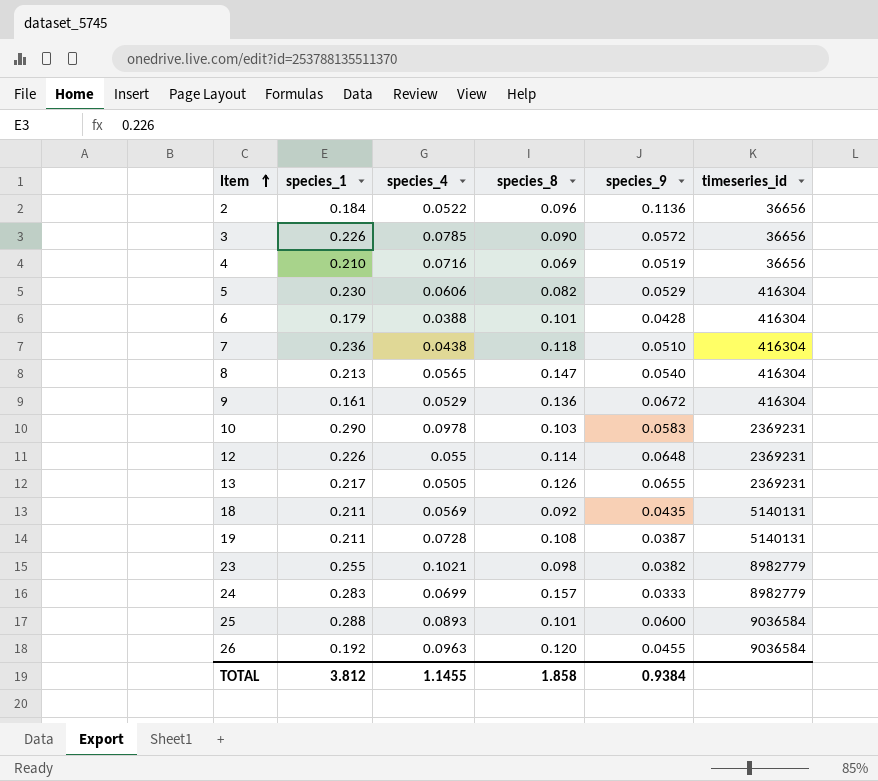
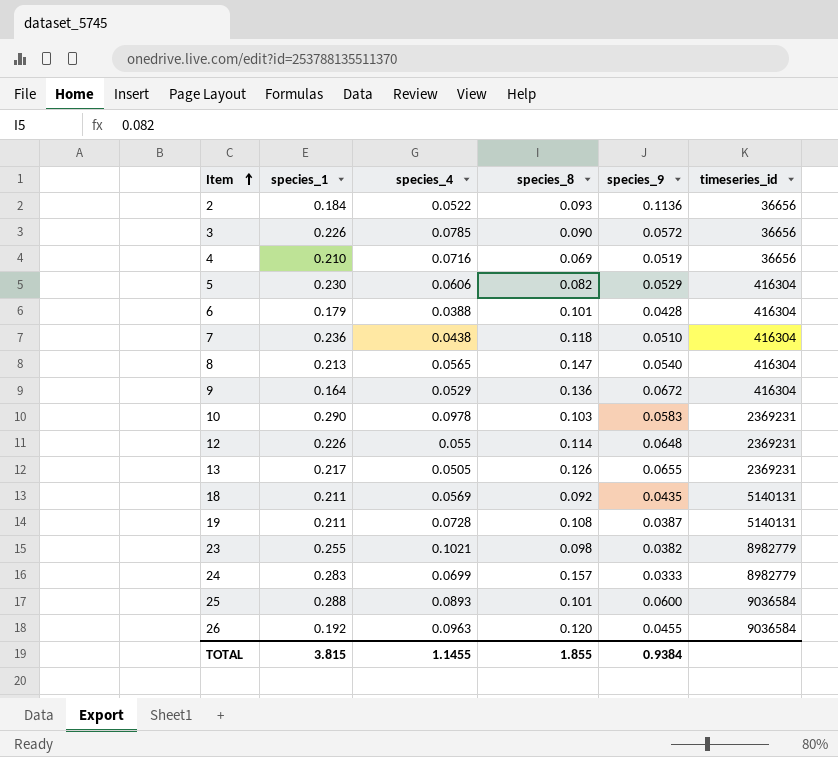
2 | species_8: 0.096 -> 0.093
9 | species_1: 0.161 -> 0.164
TOTAL | species_1: 3.812 -> 3.815
TOTAL | species_8: 1.858 -> 1.855

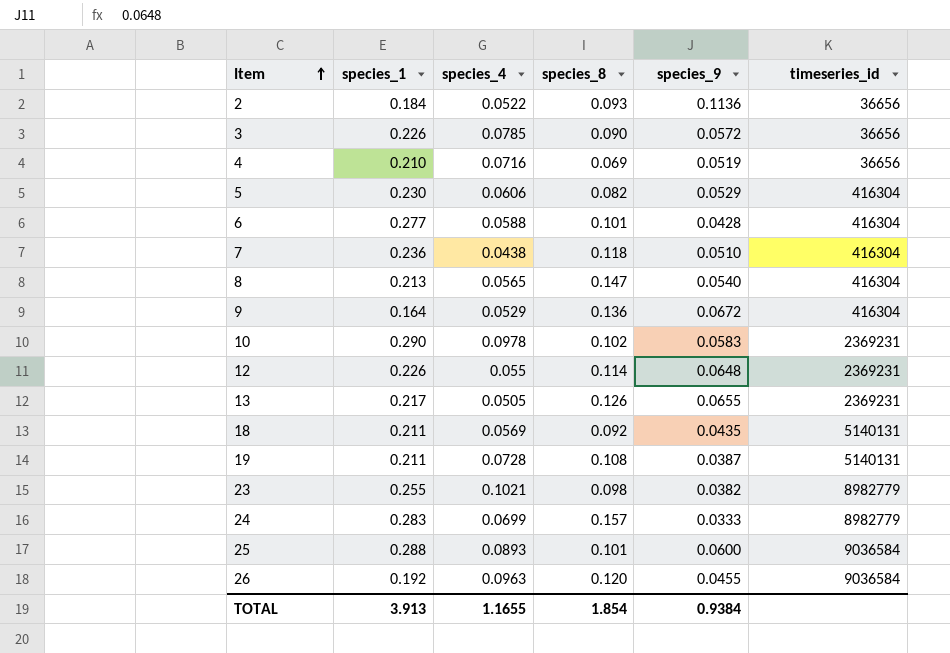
6 | species_1: 0.179 -> 0.277
6 | species_4: 0.0388 -> 0.0588
10 | species_8: 0.103 -> 0.102
TOTAL | species_1: 3.815 -> 3.913
TOTAL | species_4: 1.1455 -> 1.1655
TOTAL | species_8: 1.855 -> 1.854

